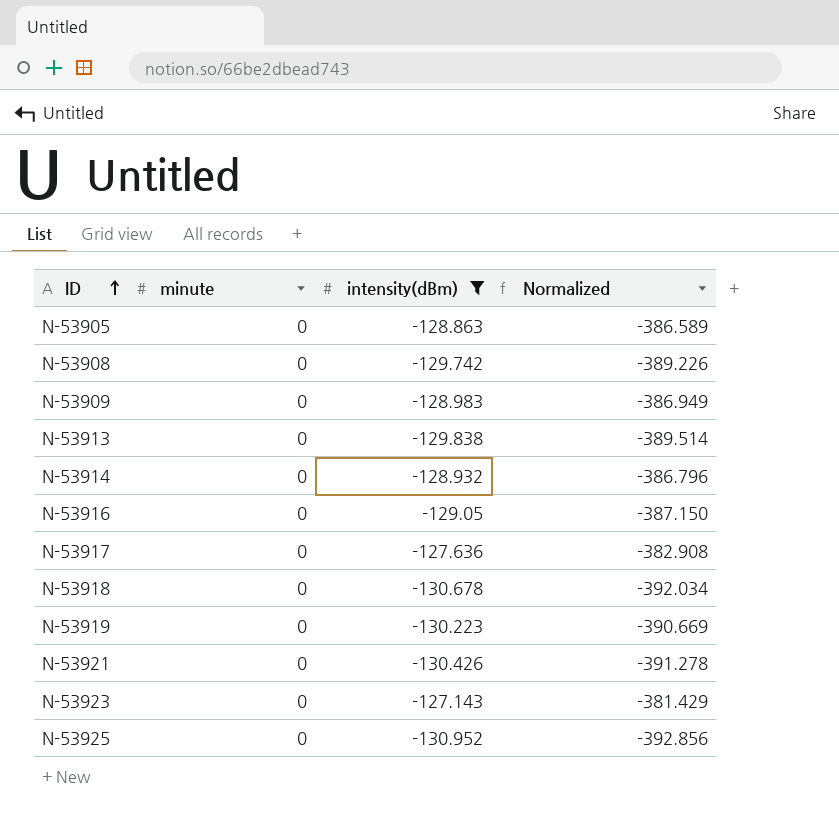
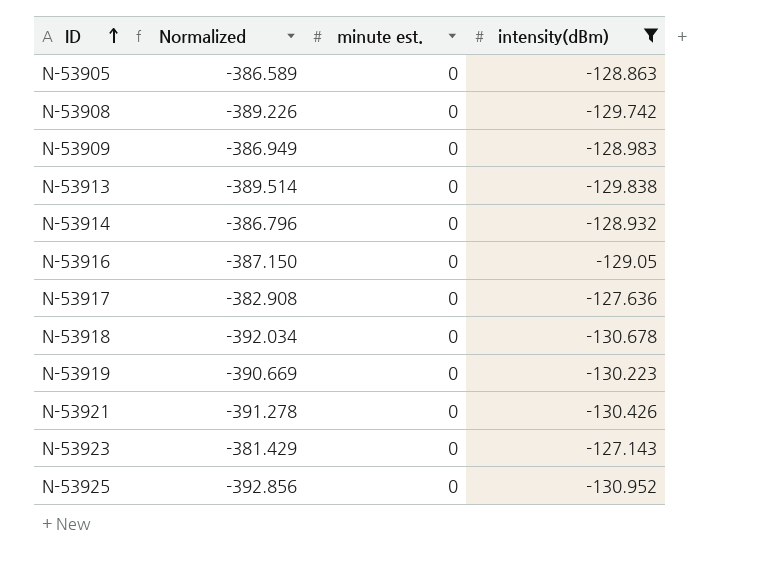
column Normalized | position: 4 -> 2
column name: minute -> minute est.

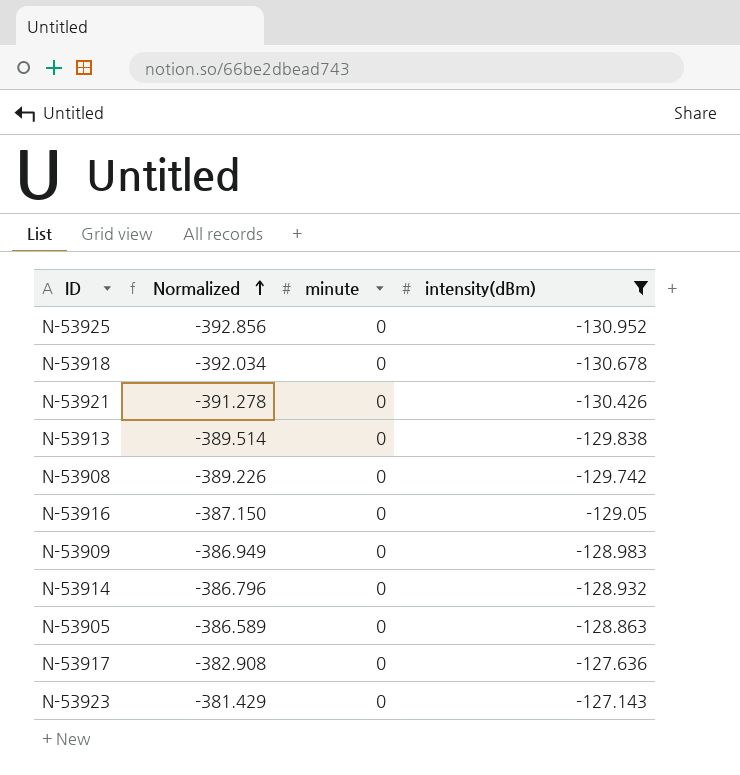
row order: ID ascending -> Normalized ascending
column name: minute est. -> minute
row N-53919: -390.669 | 0 | -130.223 -> none

